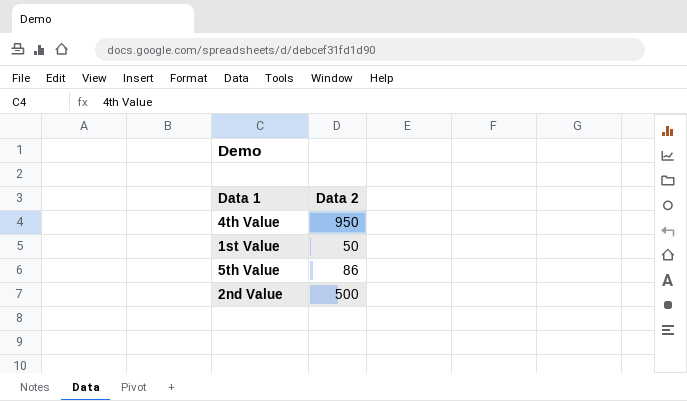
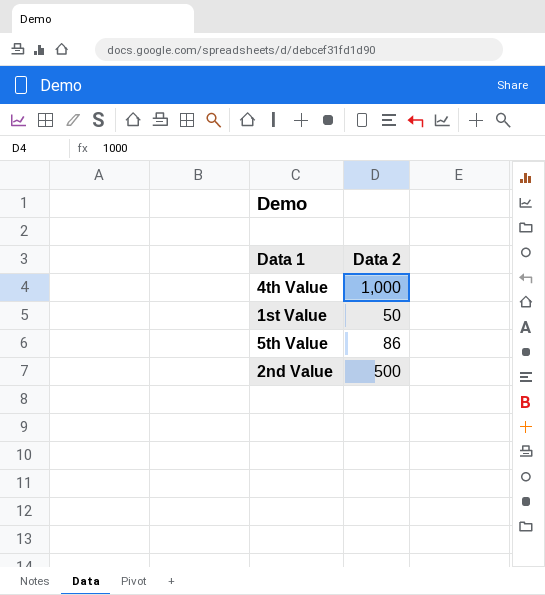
4th Value | Data 2: 950 -> 1,000

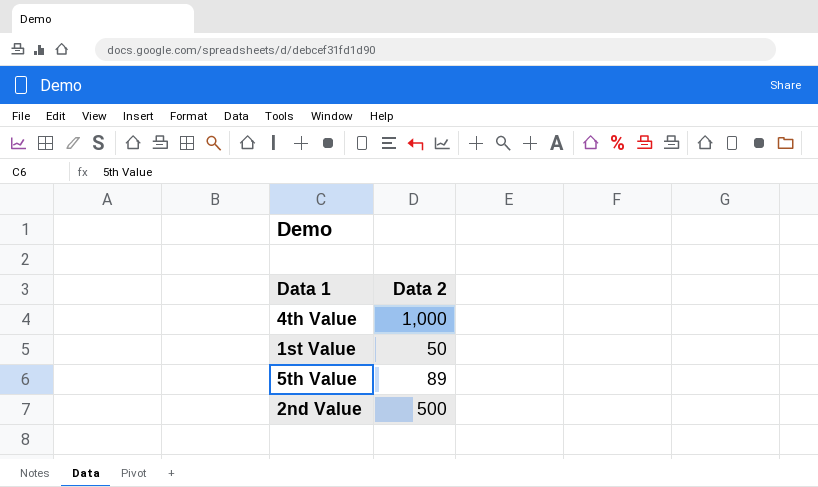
5th Value | Data 2: 86 -> 89

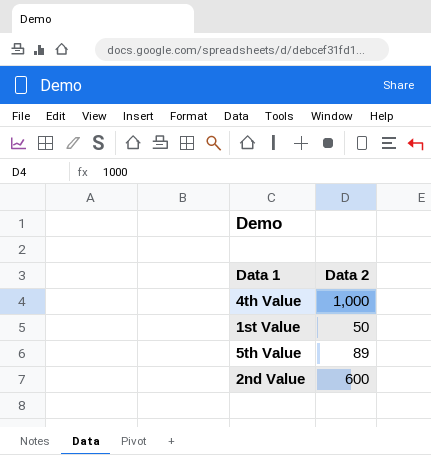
2nd Value | Data 2: 500 -> 600

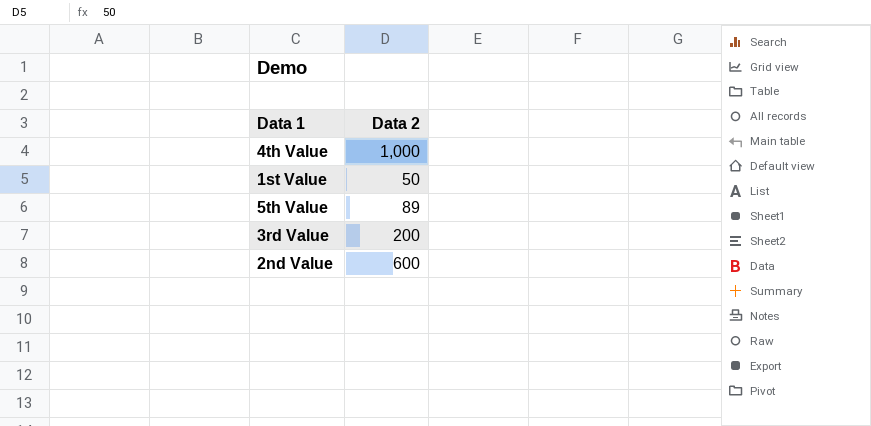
row 3rd Value: none -> 200

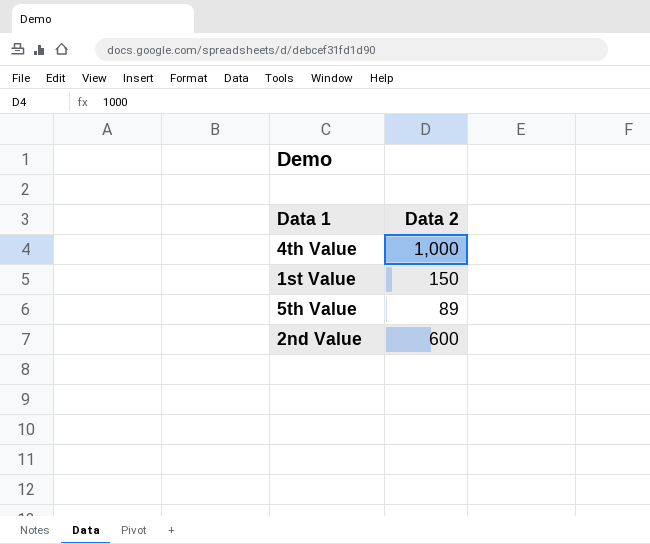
row 3rd Value: 200 -> none
1st Value | Data 2: 50 -> 150

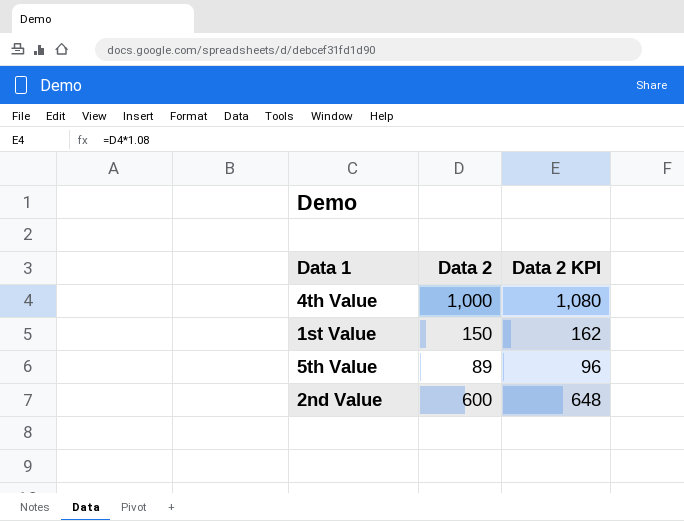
column Data 2 KPI | formula: none -> [Data 2] * 1.08

